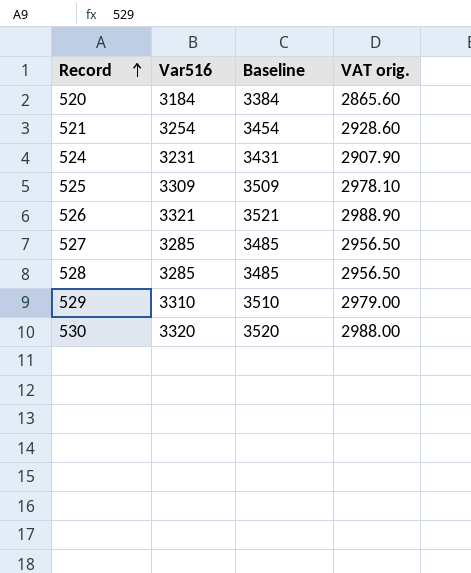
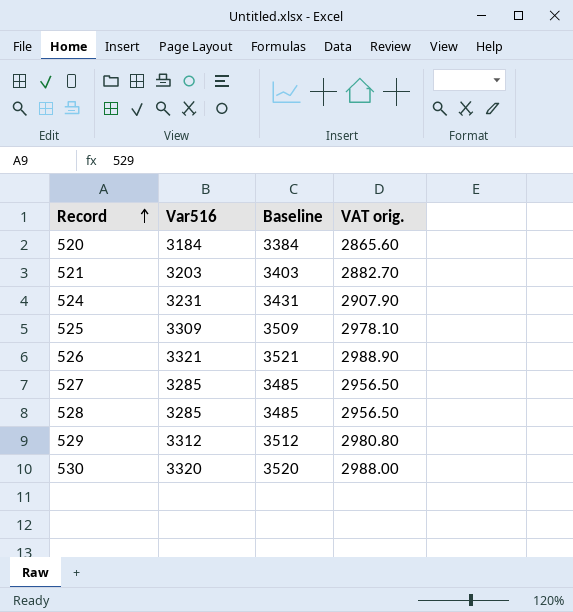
521 | Var516: 3254 -> 3203
521 | Baseline: 3454 -> 3403
521 | VAT orig.: 2928.60 -> 2882.70
529 | Var516: 3310 -> 3312
529 | Baseline: 3510 -> 3512
529 | VAT orig.: 2979.00 -> 2980.80

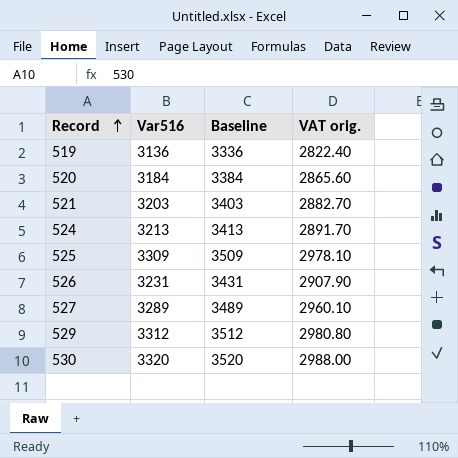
row 528: 3285 | 3485 | 2956.50 -> none
row 519: none -> 3136 | 3336 | 2822.40
524 | Var516: 3231 -> 3213
524 | Baseline: 3431 -> 3413
524 | VAT orig.: 2907.90 -> 2891.70
526 | Var516: 3321 -> 3231
526 | Baseline: 3521 -> 3431
526 | VAT orig.: 2988.90 -> 2907.90
527 | Var516: 3285 -> 3289
527 | Baseline: 3485 -> 3489
527 | VAT orig.: 2956.50 -> 2960.10

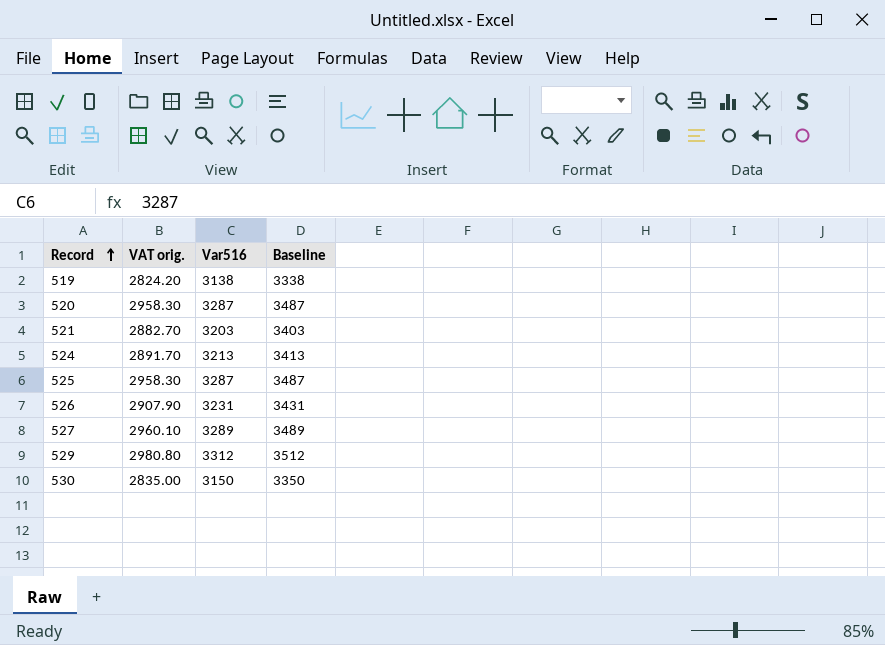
column VAT orig. | position: 4 -> 2
519 | VAT orig.: 2822.40 -> 2824.20
519 | Var516: 3136 -> 3138
519 | Baseline: 3336 -> 3338
520 | VAT orig.: 2865.60 -> 2958.30
520 | Var516: 3184 -> 3287
520 | Baseline: 3384 -> 3487
525 | VAT orig.: 2978.10 -> 2958.30
525 | Var516: 3309 -> 3287
525 | Baseline: 3509 -> 3487
530 | VAT orig.: 2988.00 -> 2835.00
530 | Var516: 3320 -> 3150
530 | Baseline: 3520 -> 3350

